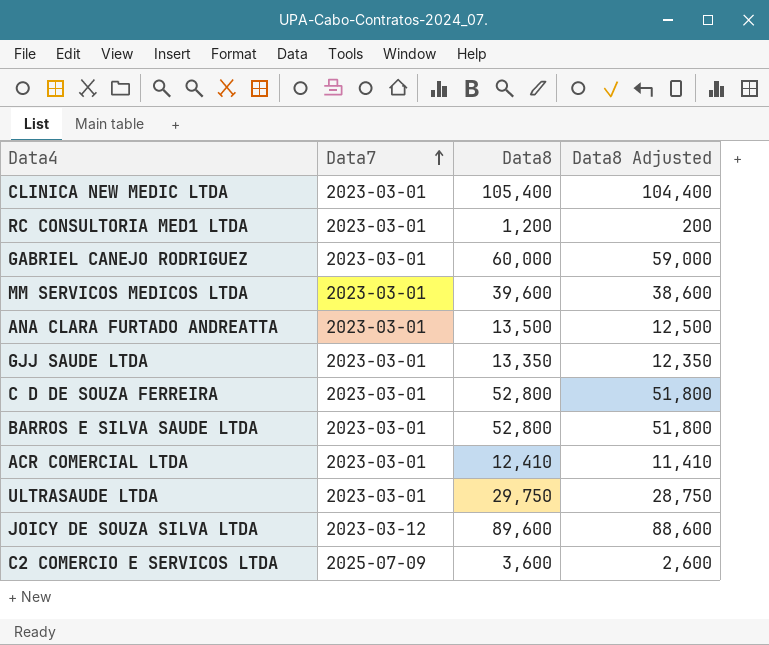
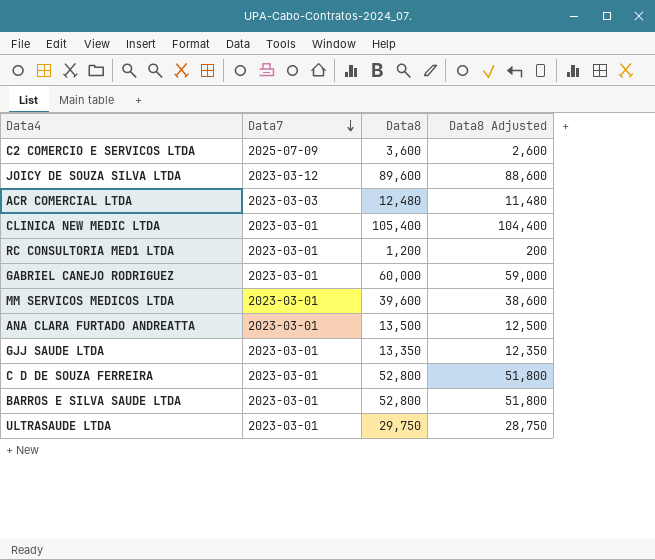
row order: Data7 ascending -> Data7 descending
ACR COMERCIAL LTDA | Data7: 2023-03-01 -> 2023-03-03
ACR COMERCIAL LTDA | Data8: 12,410 -> 12,480
ACR COMERCIAL LTDA | Data8 Adjusted: 11,410 -> 11,480

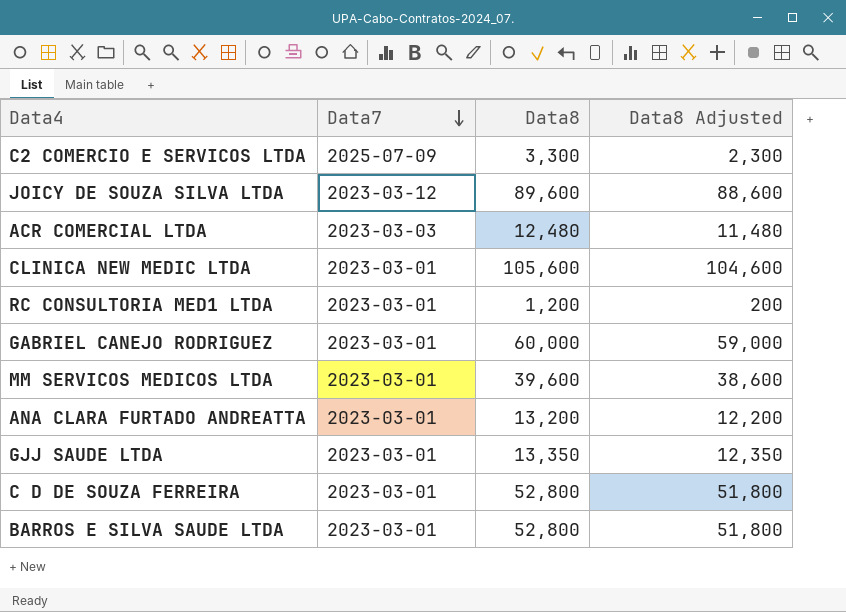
row ULTRASAUDE LTDA: 2023-03-01 | 29,750 | 28,750 -> none
C2 COMERCIO E SERVICOS LTDA | Data8: 3,600 -> 3,300
C2 COMERCIO E SERVICOS LTDA | Data8 Adjusted: 2,600 -> 2,300
CLINICA NEW MEDIC LTDA | Data8: 105,400 -> 105,600
CLINICA NEW MEDIC LTDA | Data8 Adjusted: 104,400 -> 104,600
ANA CLARA FURTADO ANDREATTA | Data8: 13,500 -> 13,200
ANA CLARA FURTADO ANDREATTA | Data8 Adjusted: 12,500 -> 12,200

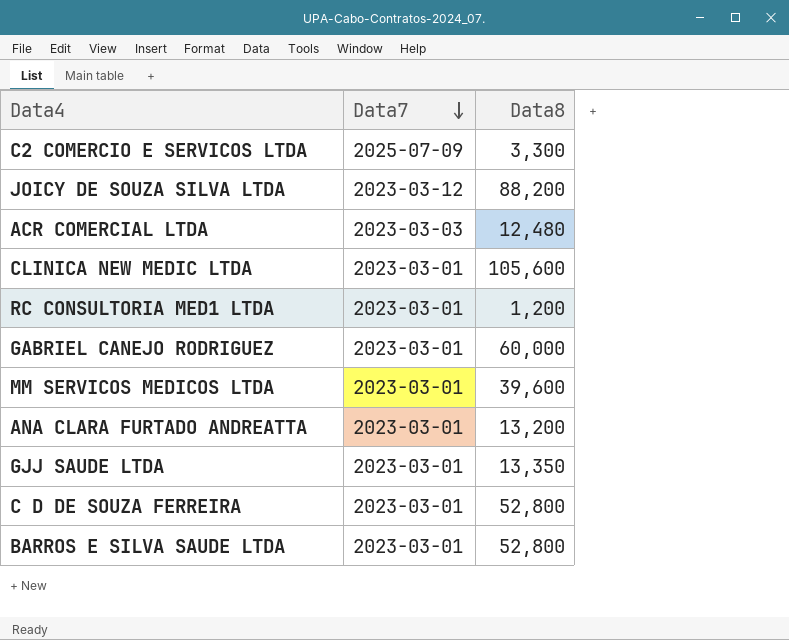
column Data8 Adjusted | formula: [Data8] - 1000 -> none
JOICY DE SOUZA SILVA LTDA | Data8: 89,600 -> 88,200

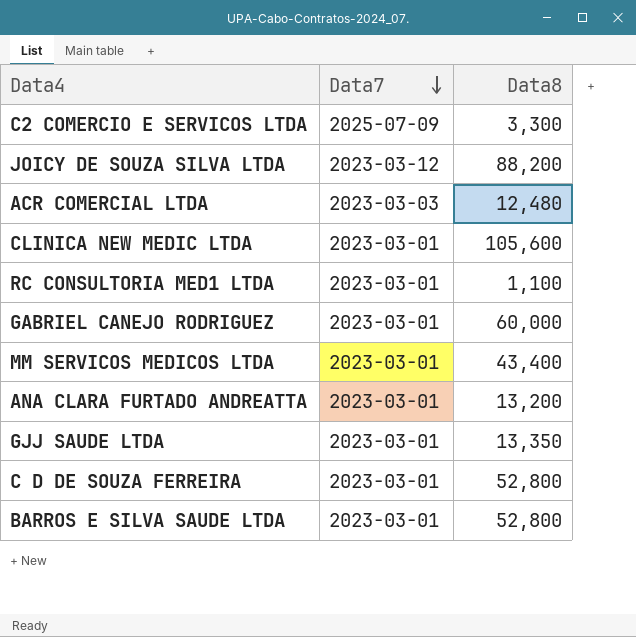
RC CONSULTORIA MED1 LTDA | Data8: 1,200 -> 1,100
MM SERVICOS MEDICOS LTDA | Data8: 39,600 -> 43,400

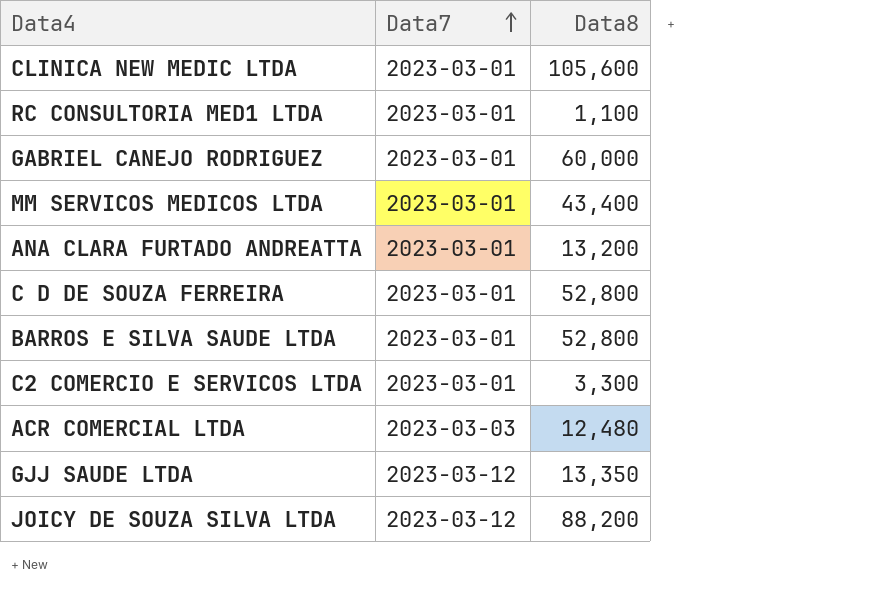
row order: Data7 descending -> Data7 ascending
C2 COMERCIO E SERVICOS LTDA | Data7: 2025-07-09 -> 2023-03-01
GJJ SAUDE LTDA | Data7: 2023-03-01 -> 2023-03-12

